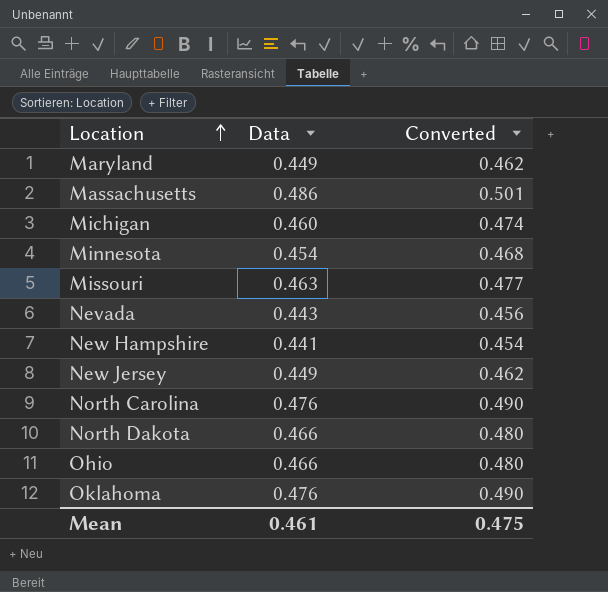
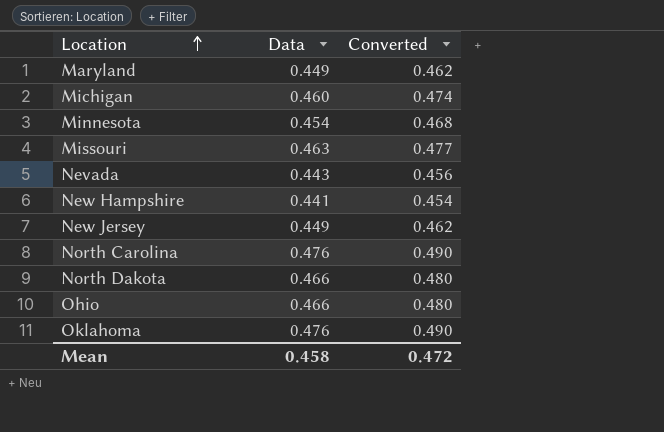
row Massachusetts: 0.486 | 0.501 -> none
Mean | Data: 0.461 -> 0.458
Mean | Converted: 0.475 -> 0.472

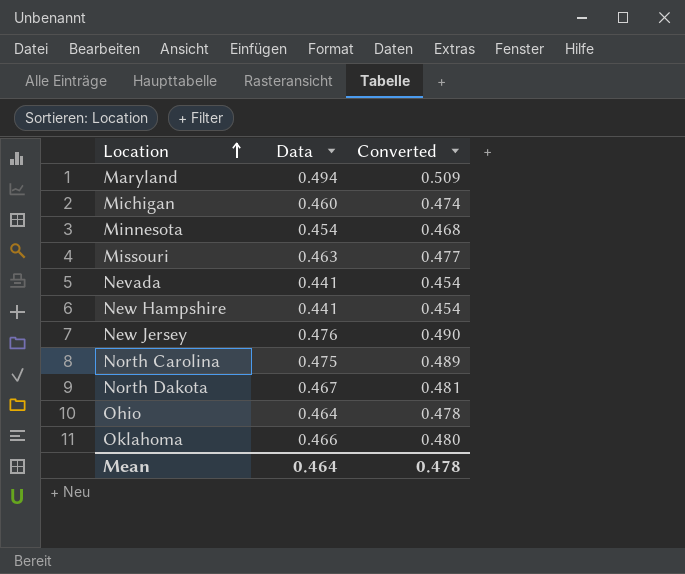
Maryland | Data: 0.449 -> 0.494
Maryland | Converted: 0.462 -> 0.509
Nevada | Data: 0.443 -> 0.441
Nevada | Converted: 0.456 -> 0.454
New Jersey | Data: 0.449 -> 0.476
New Jersey | Converted: 0.462 -> 0.490
North Carolina | Data: 0.476 -> 0.475
North Carolina | Converted: 0.490 -> 0.489
North Dakota | Data: 0.466 -> 0.467
North Dakota | Converted: 0.480 -> 0.481
Ohio | Data: 0.466 -> 0.464
Ohio | Converted: 0.480 -> 0.478
Oklahoma | Data: 0.476 -> 0.466
Oklahoma | Converted: 0.490 -> 0.480
Mean | Data: 0.458 -> 0.464
Mean | Converted: 0.472 -> 0.478

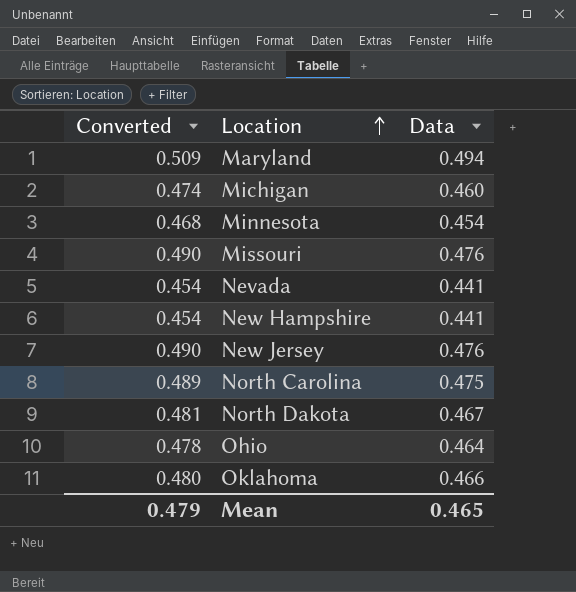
column Converted | position: 3 -> 1
Missouri | Converted: 0.477 -> 0.490
Missouri | Data: 0.463 -> 0.476
Mean | Converted: 0.478 -> 0.479
Mean | Data: 0.464 -> 0.465

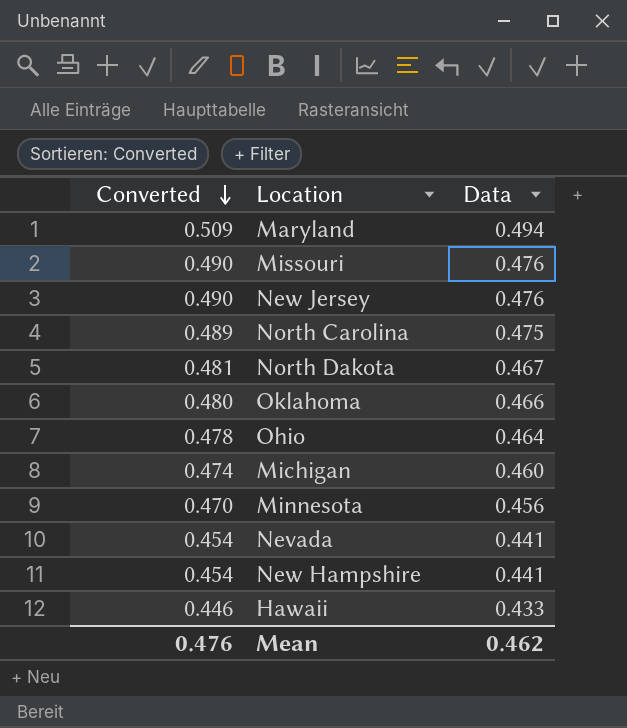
row order: Location ascending -> Converted descending
Minnesota | Converted: 0.468 -> 0.470
Minnesota | Data: 0.454 -> 0.456
row Hawaii: none -> 0.446 | 0.433
Mean | Converted: 0.479 -> 0.476
Mean | Data: 0.465 -> 0.462

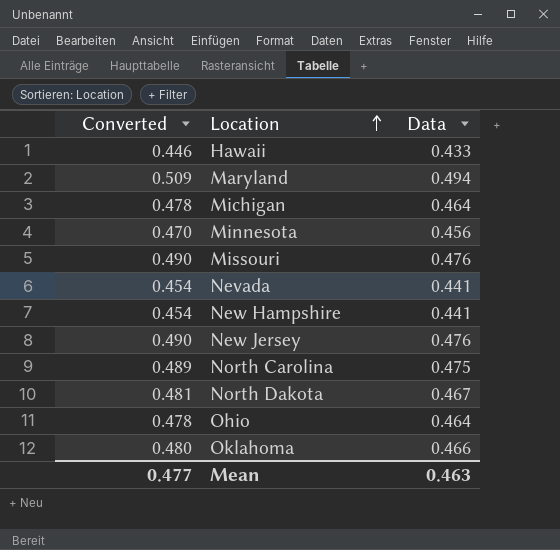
row order: Converted descending -> Location ascending
Michigan | Converted: 0.474 -> 0.478
Michigan | Data: 0.460 -> 0.464
Mean | Converted: 0.476 -> 0.477
Mean | Data: 0.462 -> 0.463

